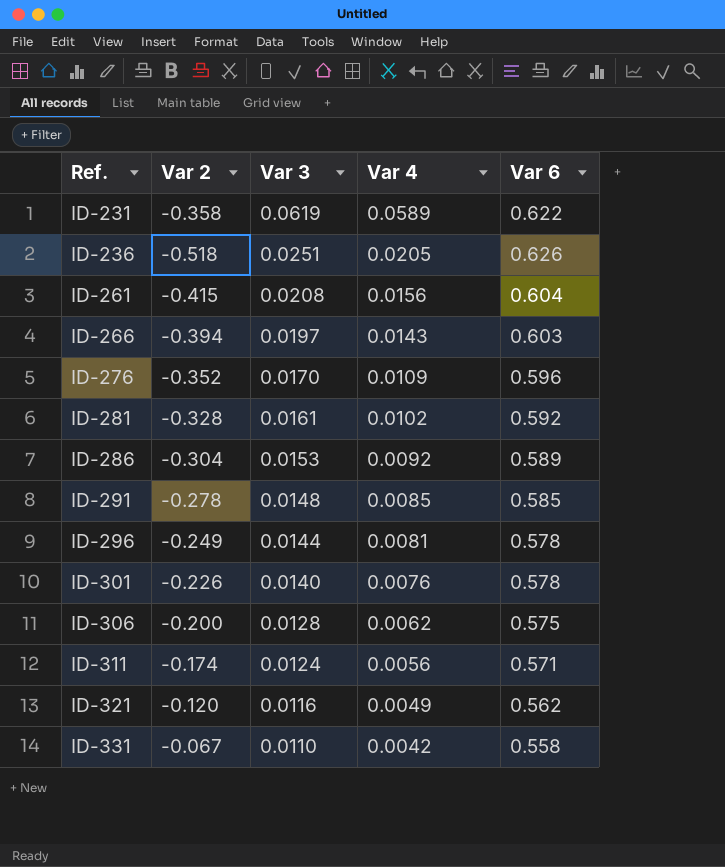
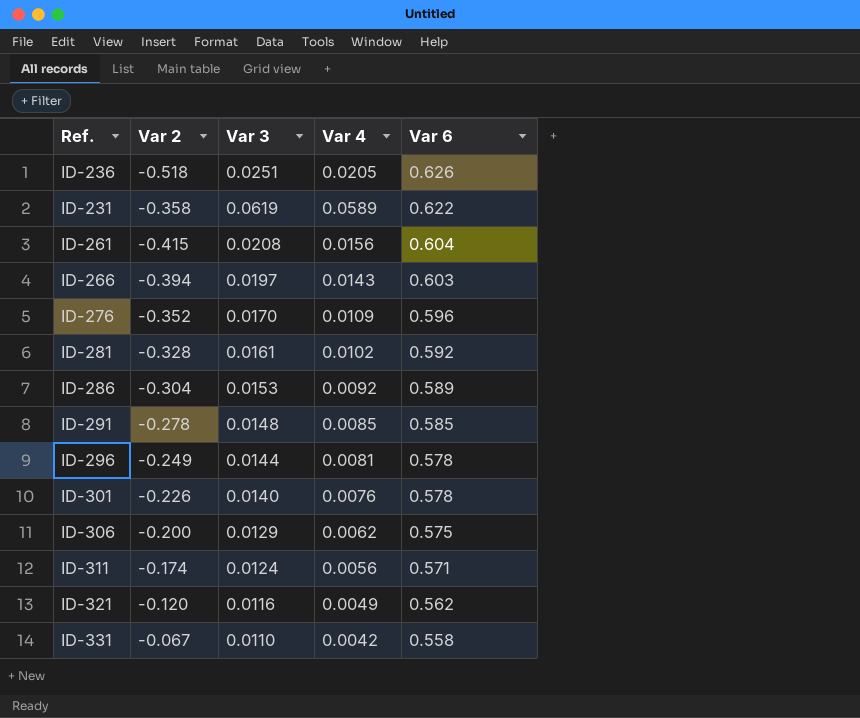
row order: Ref. ascending -> Var 6 descending
ID-306 | Var 3: 0.0128 -> 0.0129

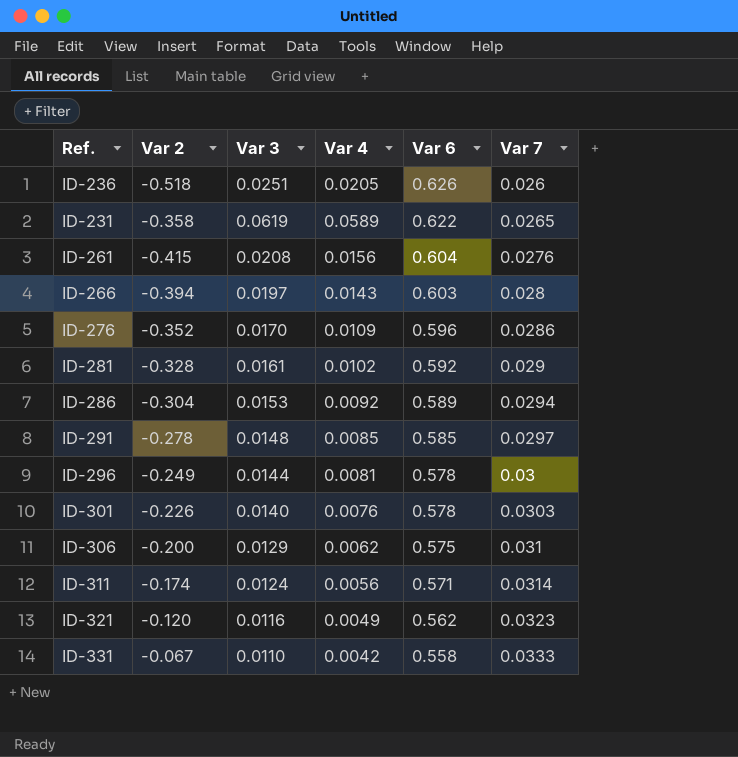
column Var 7 | position: none -> 6

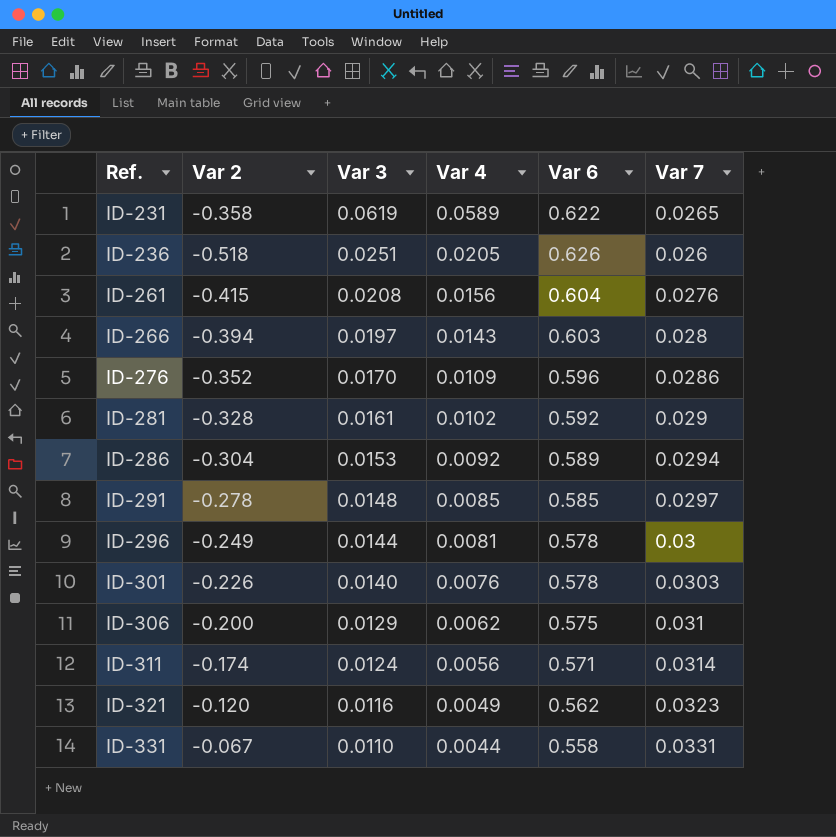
row order: Var 6 descending -> Ref. ascending
ID-331 | Var 4: 0.0042 -> 0.0044
ID-331 | Var 7: 0.0333 -> 0.0331

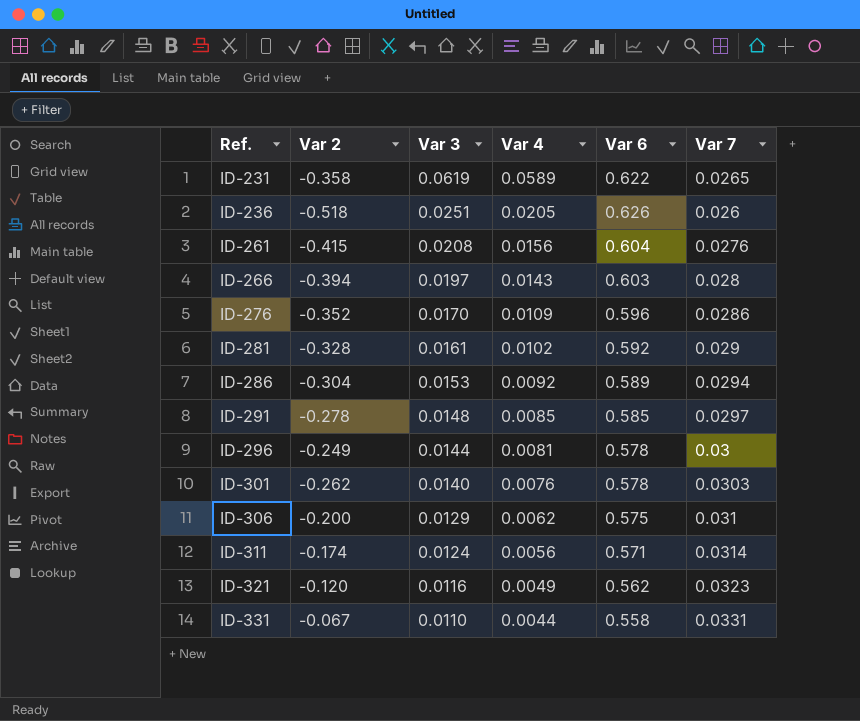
ID-301 | Var 2: -0.226 -> -0.262

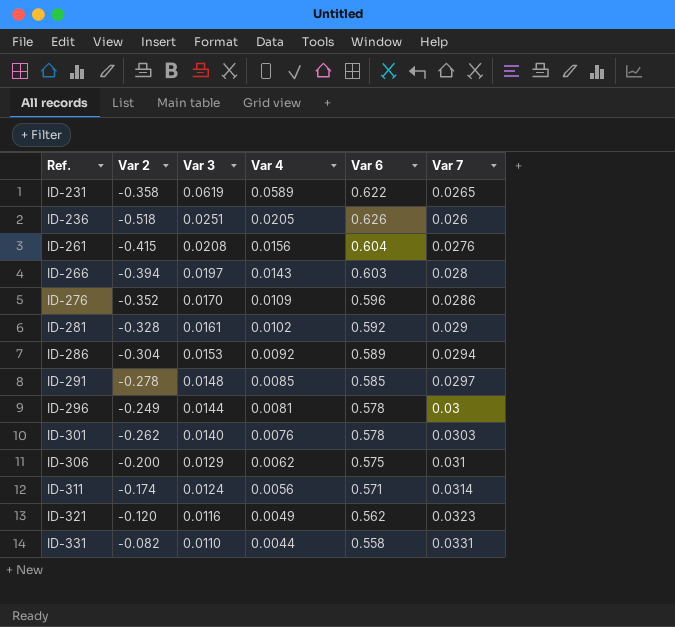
ID-331 | Var 2: -0.067 -> -0.082

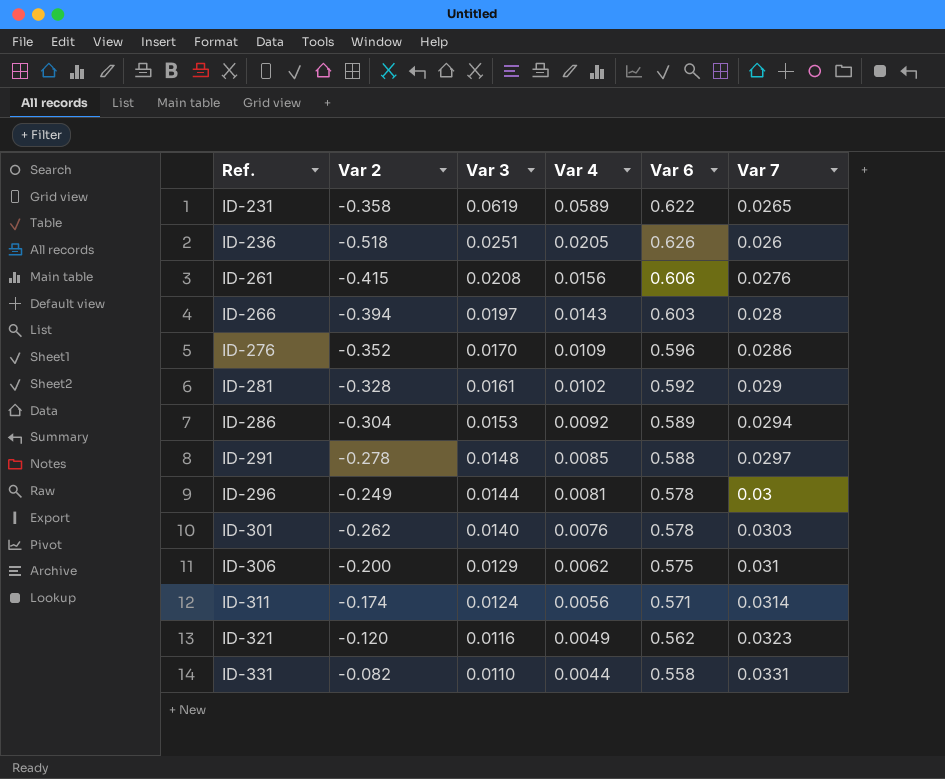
ID-261 | Var 6: 0.604 -> 0.606
ID-291 | Var 6: 0.585 -> 0.588

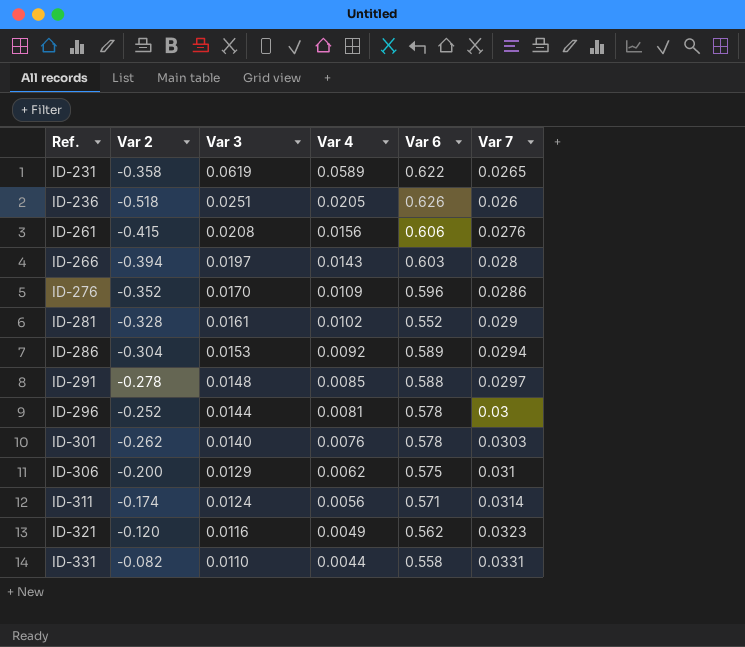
ID-281 | Var 6: 0.592 -> 0.552
ID-296 | Var 2: -0.249 -> -0.252

